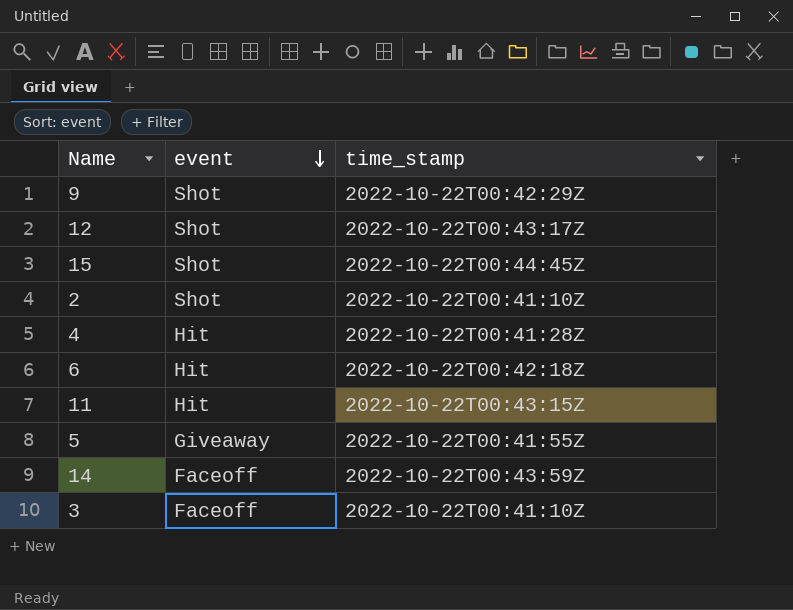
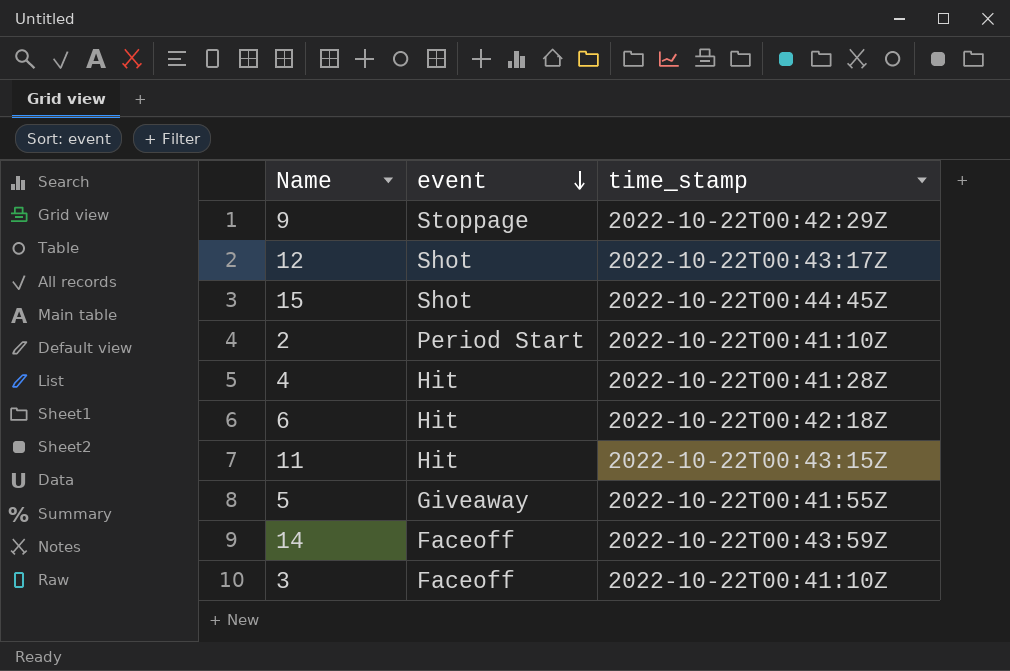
9 | event: Shot -> Stoppage
2 | event: Shot -> Period Start

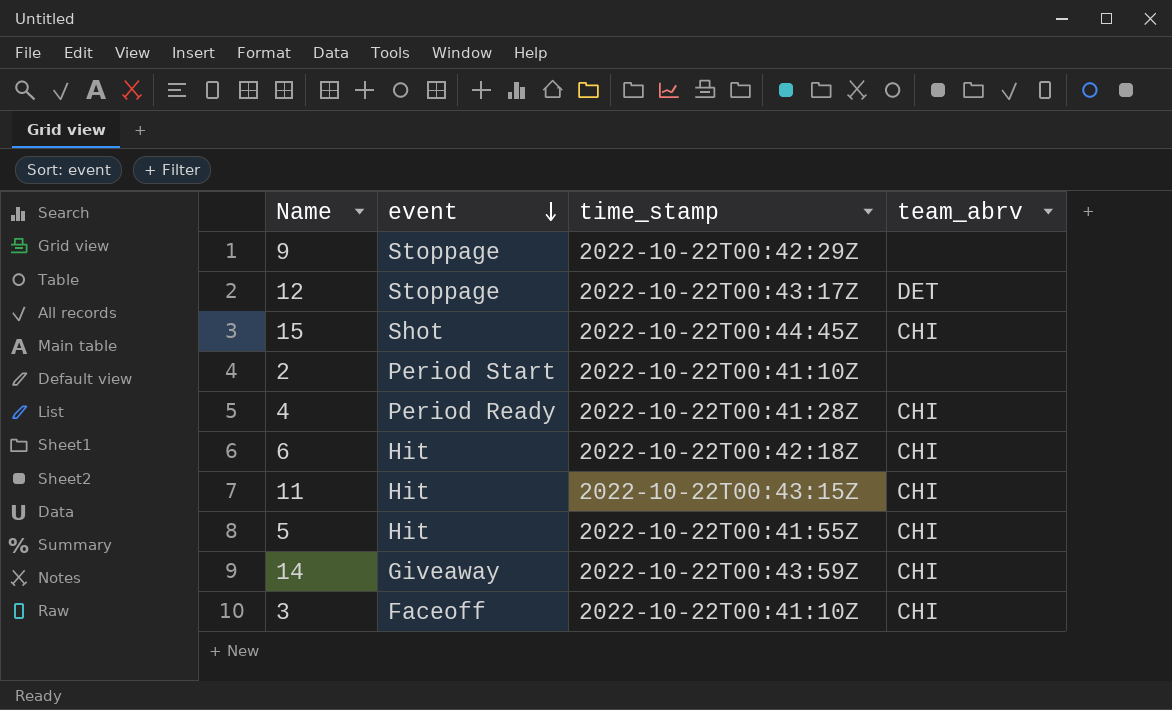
column team_abrv | position: none -> 4
12 | event: Shot -> Stoppage
4 | event: Hit -> Period Ready
5 | event: Giveaway -> Hit
14 | event: Faceoff -> Giveaway

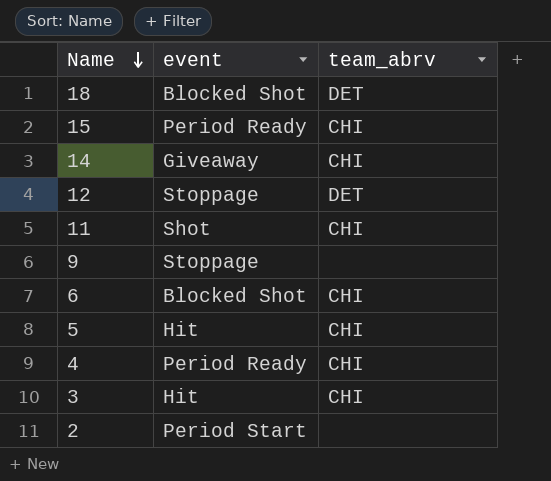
row order: event descending -> Name descending
column time_stamp | position: 3 -> none
row 18: none -> Blocked Shot | DET
15 | event: Shot -> Period Ready
11 | event: Hit -> Shot
6 | event: Hit -> Blocked Shot
3 | event: Faceoff -> Hit

